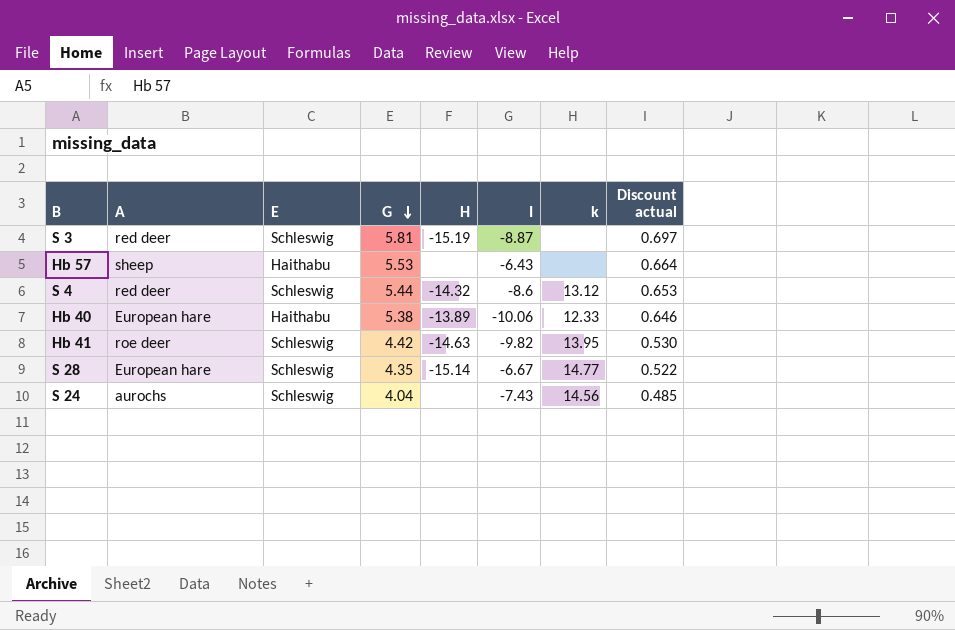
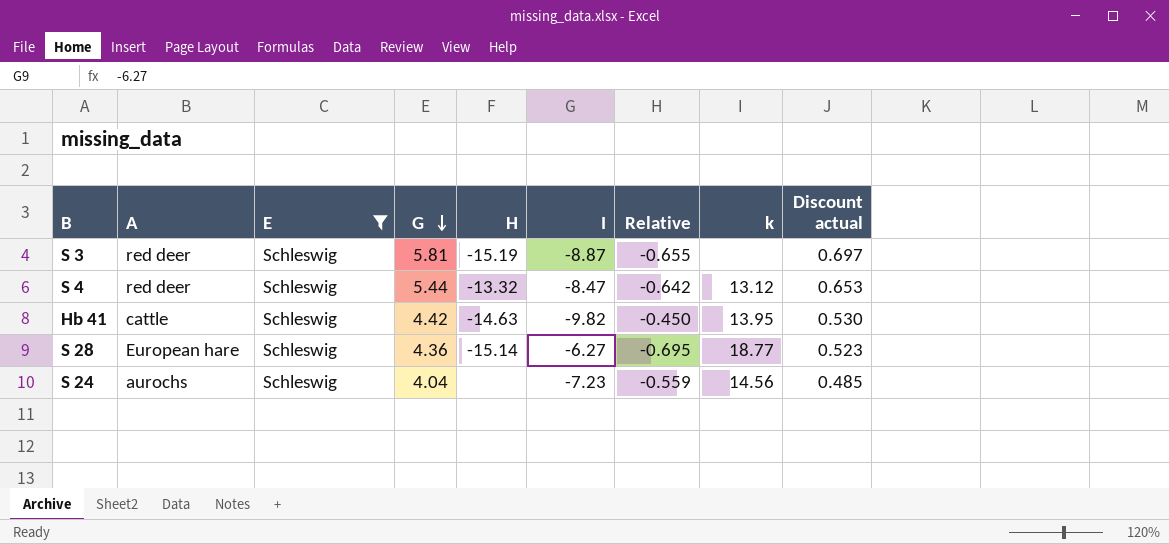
filter: none -> E = Schleswig
column Relative | formula: none -> [G] / [I]
S 4 | H: -14.32 -> -13.32
S 4 | I: -8.6 -> -8.47
Hb 41 | A: roe deer -> cattle
S 28 | G: 4.35 -> 4.36
S 28 | I: -6.67 -> -6.27
S 28 | k: 14.77 -> 18.77
S 28 | Discount actual: 0.522 -> 0.523
S 24 | I: -7.43 -> -7.23

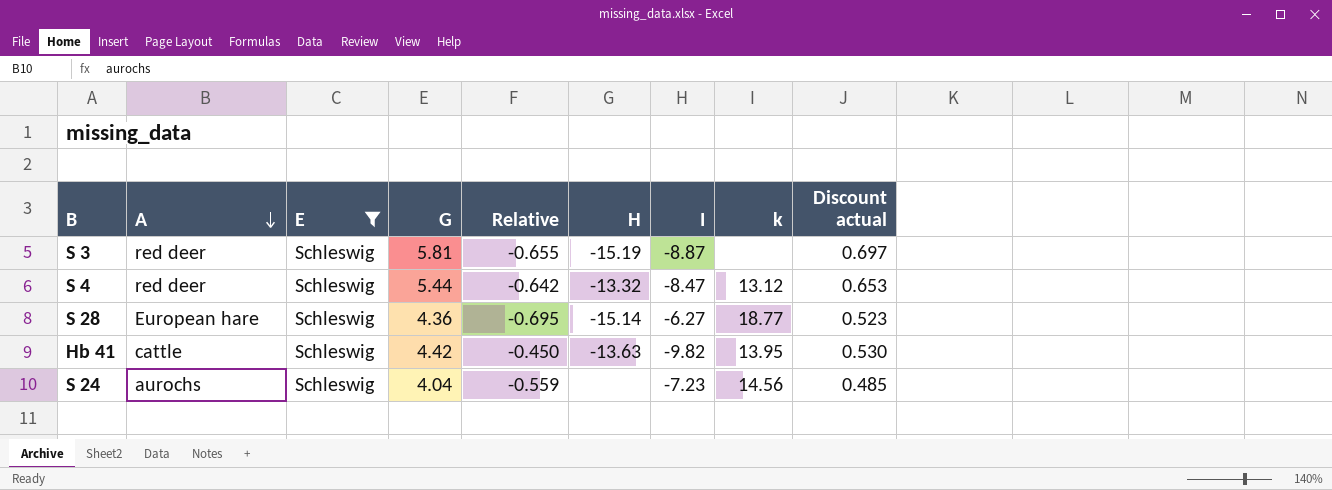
row order: G descending -> A descending
column Relative | position: 7 -> 5
Hb 41 | H: -14.63 -> -13.63

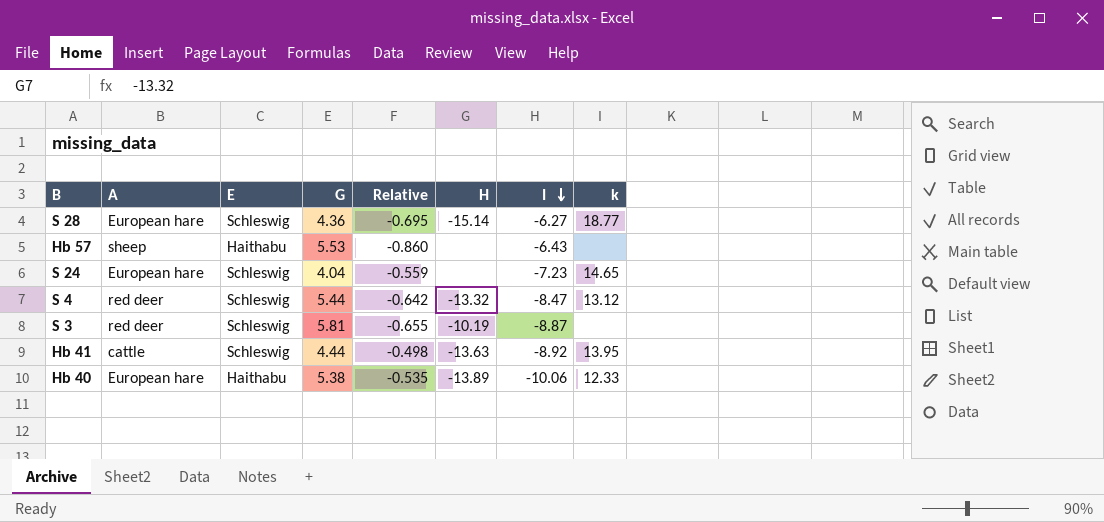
filter: E = Schleswig -> none
row order: A descending -> I descending
column Discount actual | formula: [G] * 0.12 -> none
S 24 | A: aurochs -> European hare
S 24 | k: 14.56 -> 14.65
S 3 | H: -15.19 -> -10.19
Hb 41 | G: 4.42 -> 4.44
Hb 41 | Relative: -0.450 -> -0.498
Hb 41 | I: -9.82 -> -8.92

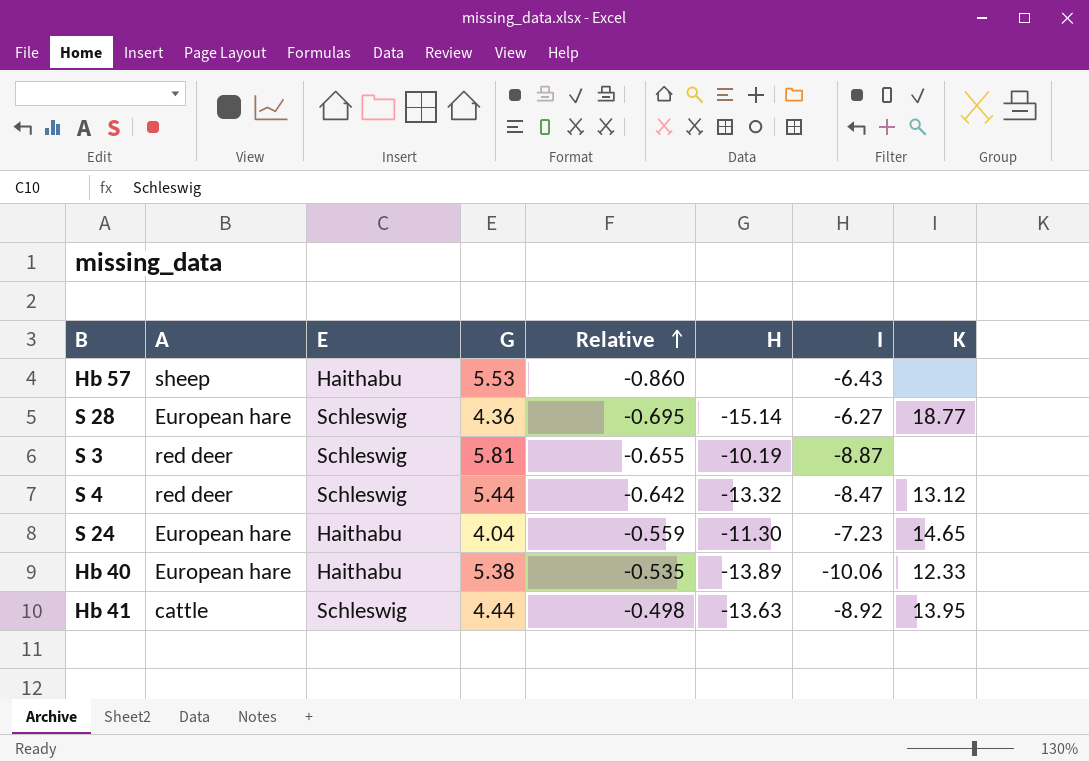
row order: I descending -> Relative ascending
column name: k -> K
S 24 | E: Schleswig -> Haithabu
S 24 | H: none -> -11.30

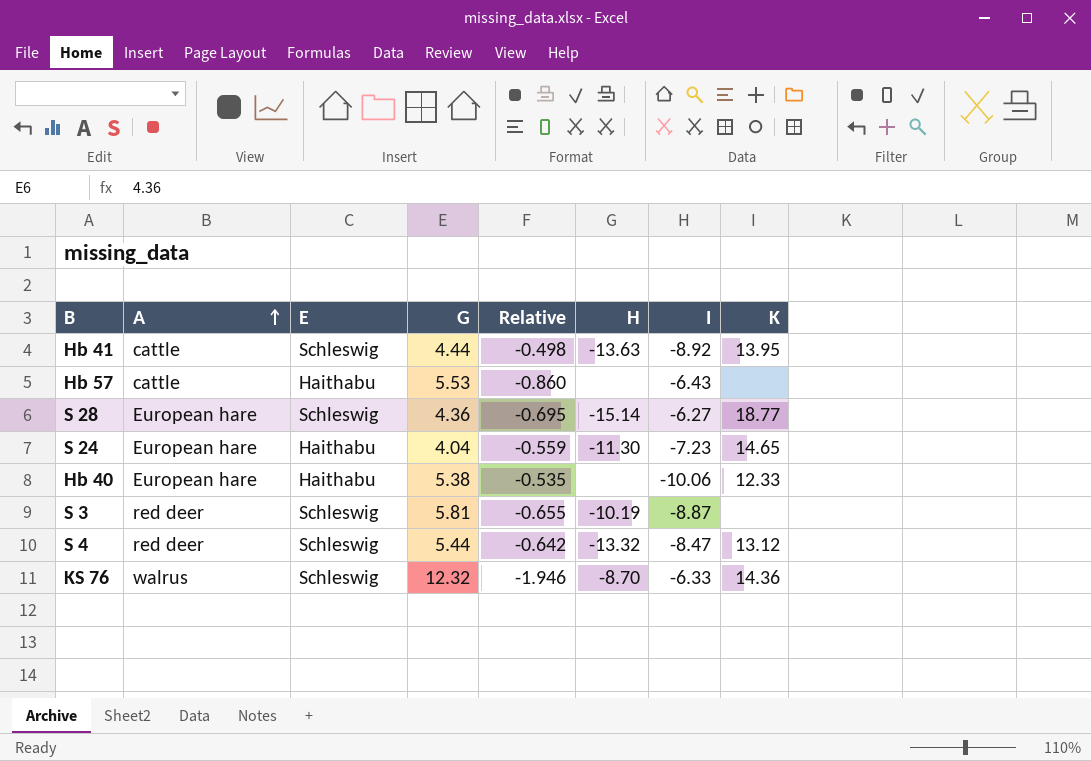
row order: Relative ascending -> A ascending
Hb 57 | A: sheep -> cattle
Hb 40 | H: -13.89 -> none
row KS 76: none -> walrus | Schleswig | 12.32 | -1.946 | -8.70 | -6.33 | 14.36

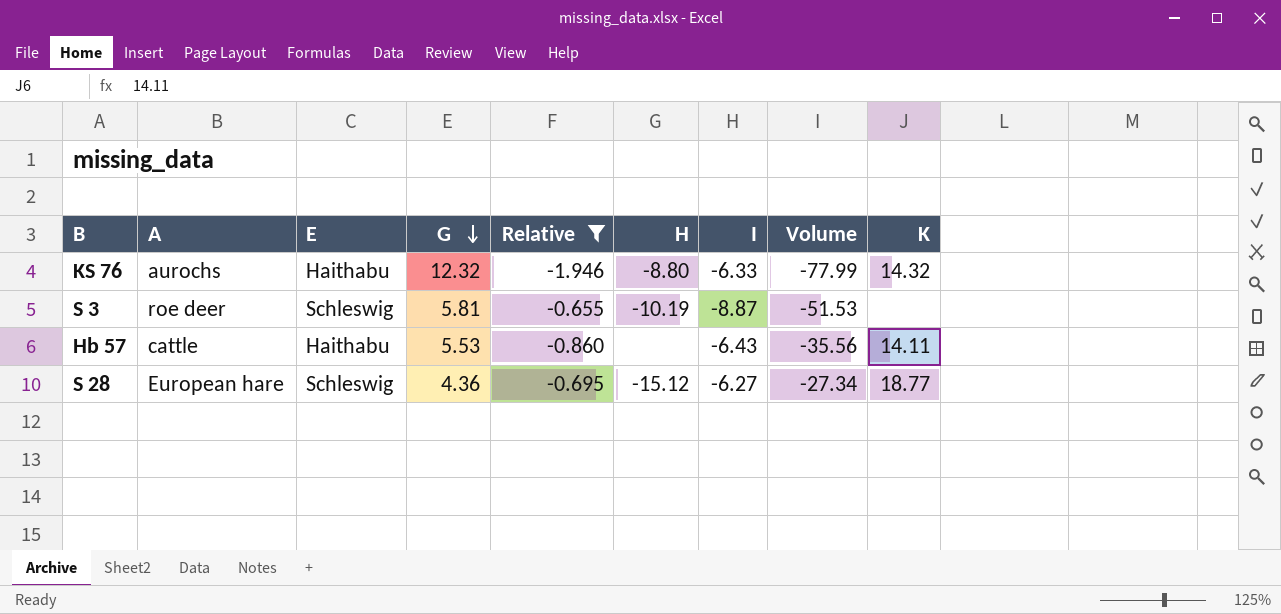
filter: none -> Relative <= -0.655
row order: A ascending -> G descending
column Volume | formula: none -> [G] * [I]
KS 76 | A: walrus -> aurochs
KS 76 | E: Schleswig -> Haithabu
KS 76 | H: -8.70 -> -8.80
KS 76 | K: 14.36 -> 14.32
S 3 | A: red deer -> roe deer
Hb 57 | K: none -> 14.11
S 28 | H: -15.14 -> -15.12

